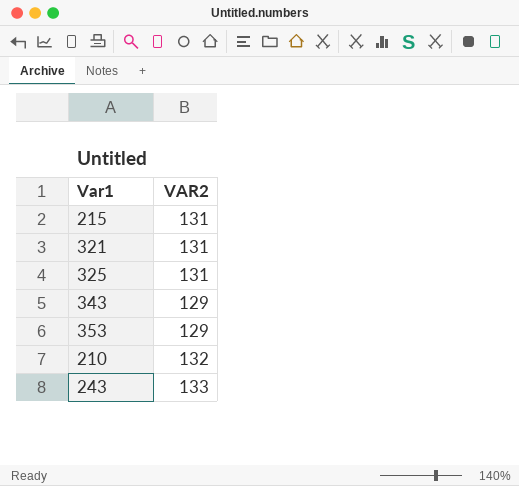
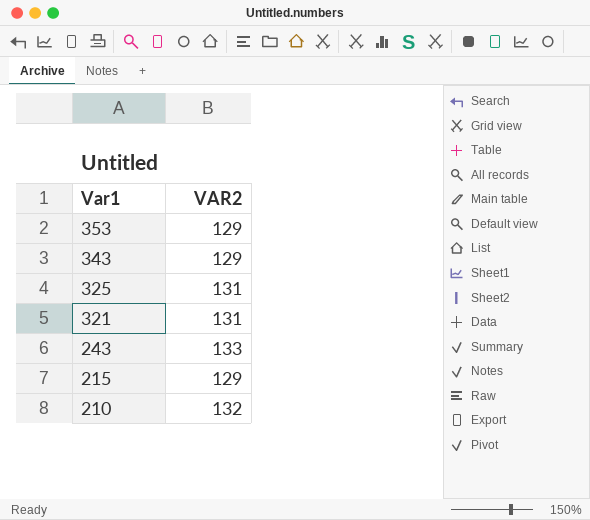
row order: none -> Var1 descending
215 | VAR2: 131 -> 129

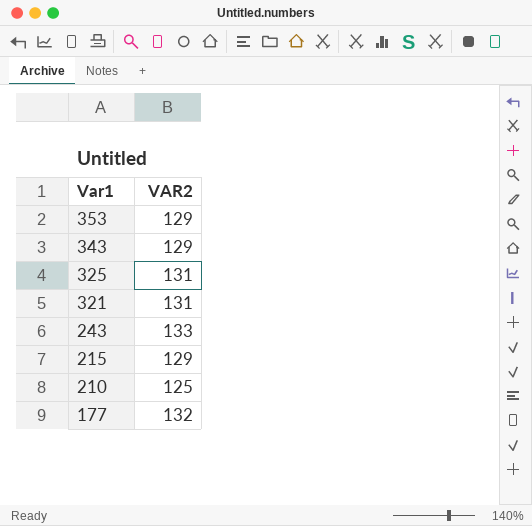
210 | VAR2: 132 -> 125
row 177: none -> 132

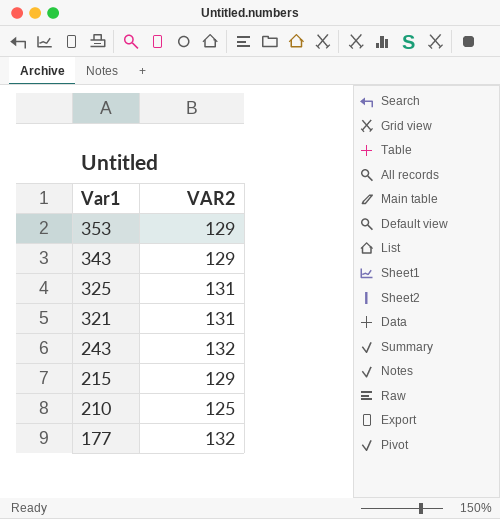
243 | VAR2: 133 -> 132

